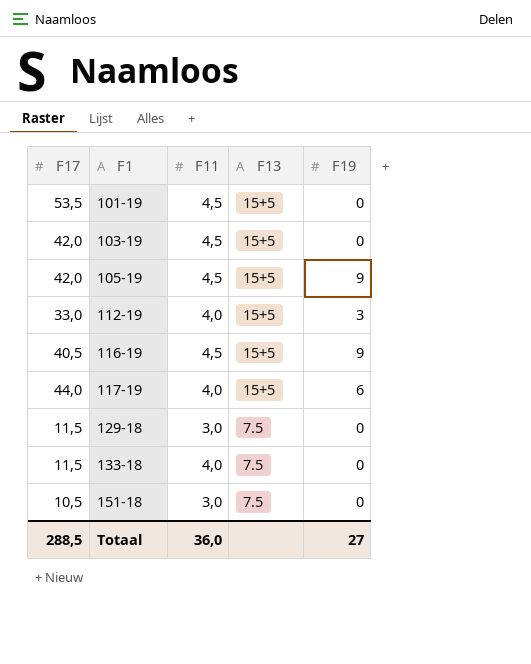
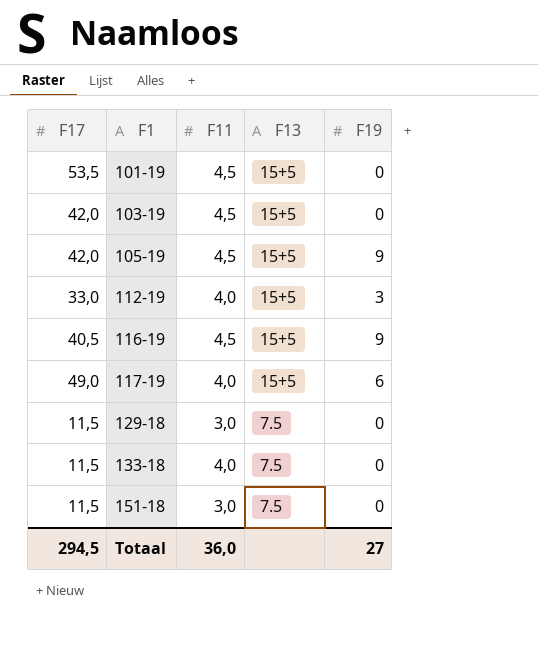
117-19 | F17: 44,0 -> 49,0
151-18 | F17: 10,5 -> 11,5
Totaal | F17: 288,5 -> 294,5

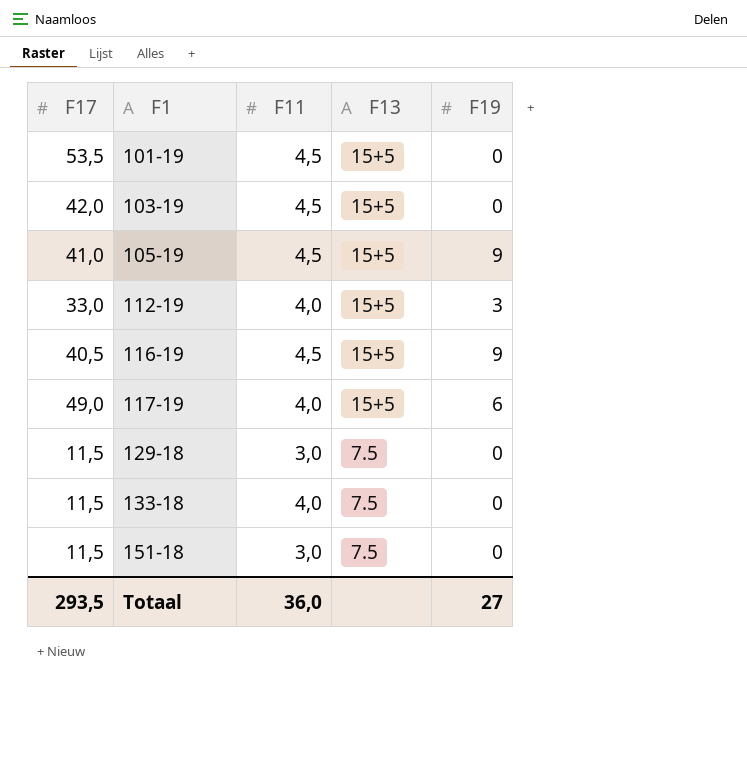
105-19 | F17: 42,0 -> 41,0
Totaal | F17: 294,5 -> 293,5

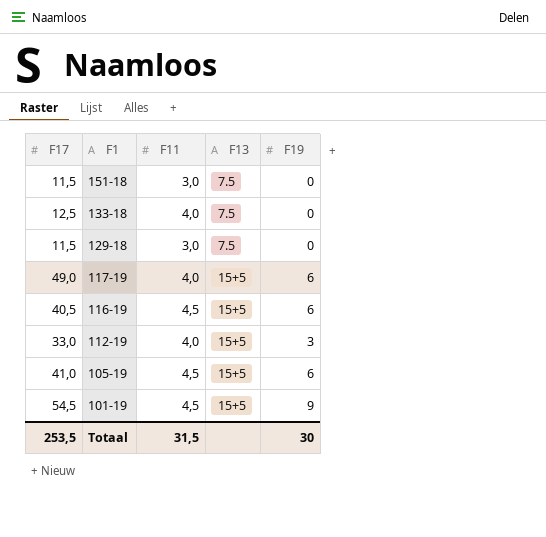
row order: F1 ascending -> F1 descending
row 103-19: 42,0 | 4,5 | 15+5 | 0 -> none
133-18 | F17: 11,5 -> 12,5
116-19 | F19: 9 -> 6
105-19 | F19: 9 -> 6
101-19 | F17: 53,5 -> 54,5
101-19 | F19: 0 -> 9
Totaal | F17: 293,5 -> 253,5
Totaal | F11: 36,0 -> 31,5
Totaal | F19: 27 -> 30

